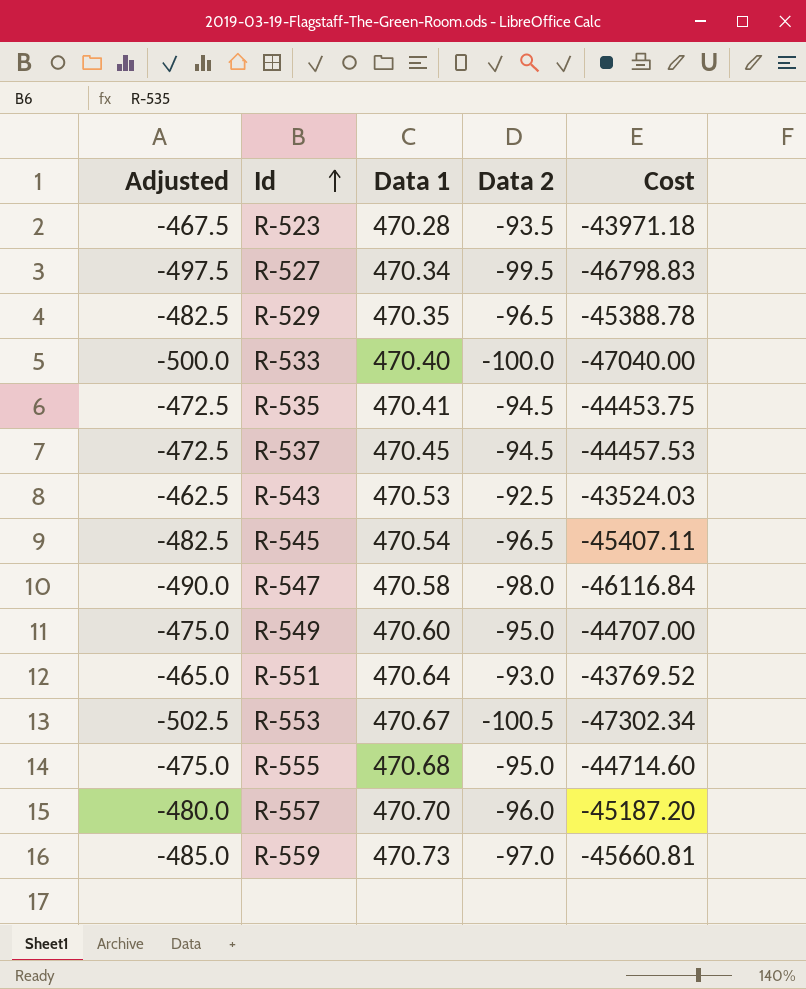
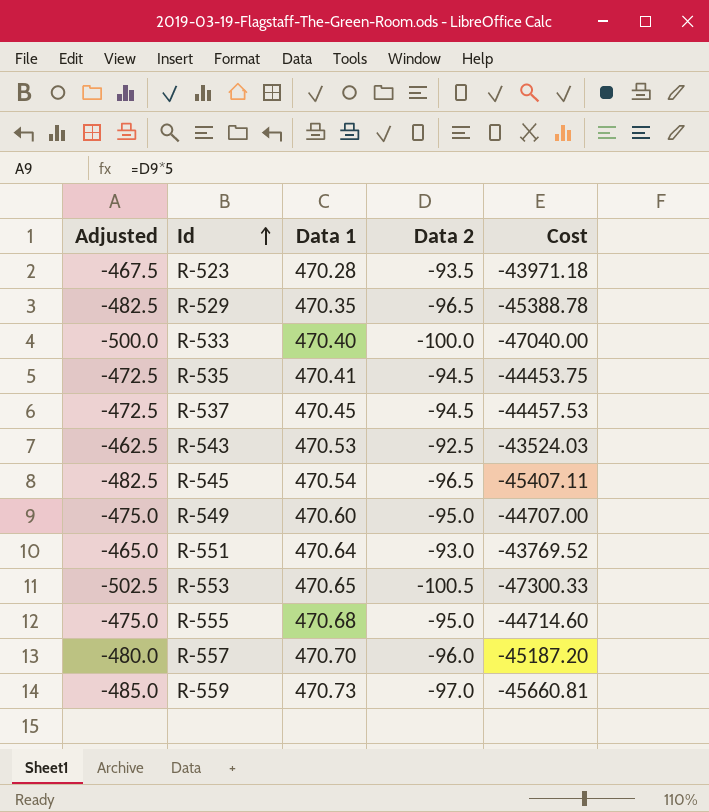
row R-527: -497.5 | 470.34 | -99.5 | -46798.83 -> none
row R-547: -490.0 | 470.58 | -98.0 | -46116.84 -> none
R-553 | Data 1: 470.67 -> 470.65
R-553 | Cost: -47302.34 -> -47300.33

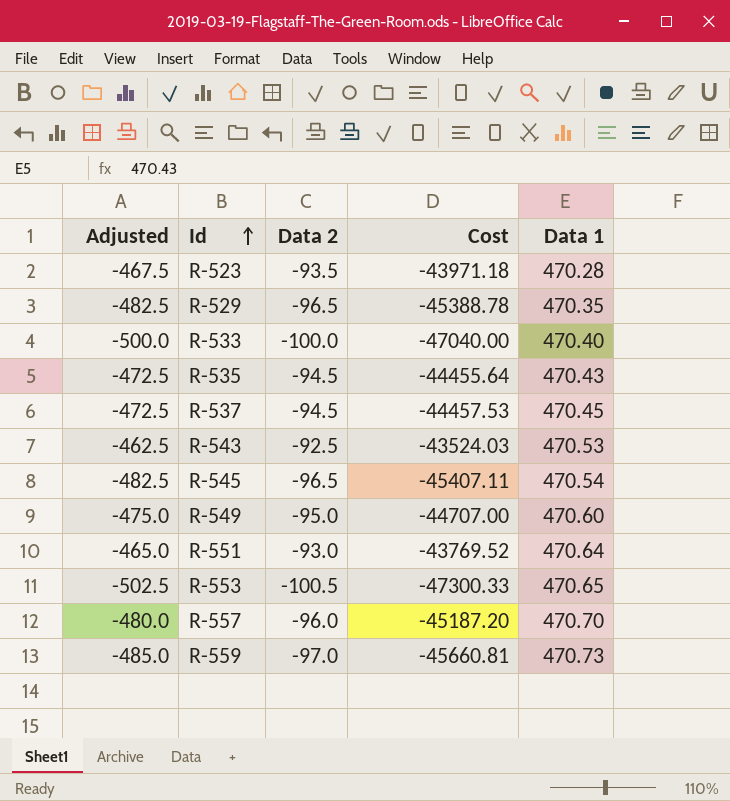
column Data 1 | position: 3 -> 5
row R-555: -475.0 | 470.68 | -95.0 | -44714.60 -> none
R-535 | Cost: -44453.75 -> -44455.64
R-535 | Data 1: 470.41 -> 470.43

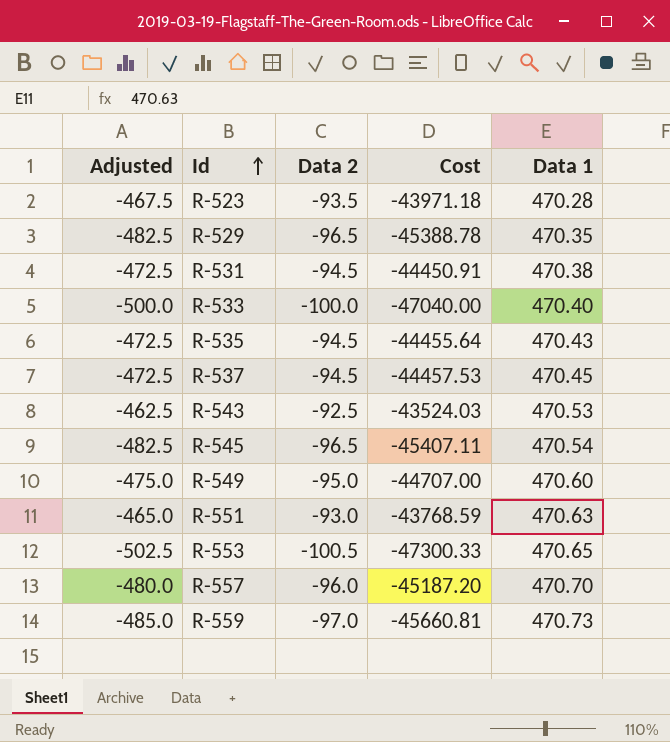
row R-531: none -> -472.5 | -94.5 | -44450.91 | 470.38
R-551 | Cost: -43769.52 -> -43768.59
R-551 | Data 1: 470.64 -> 470.63

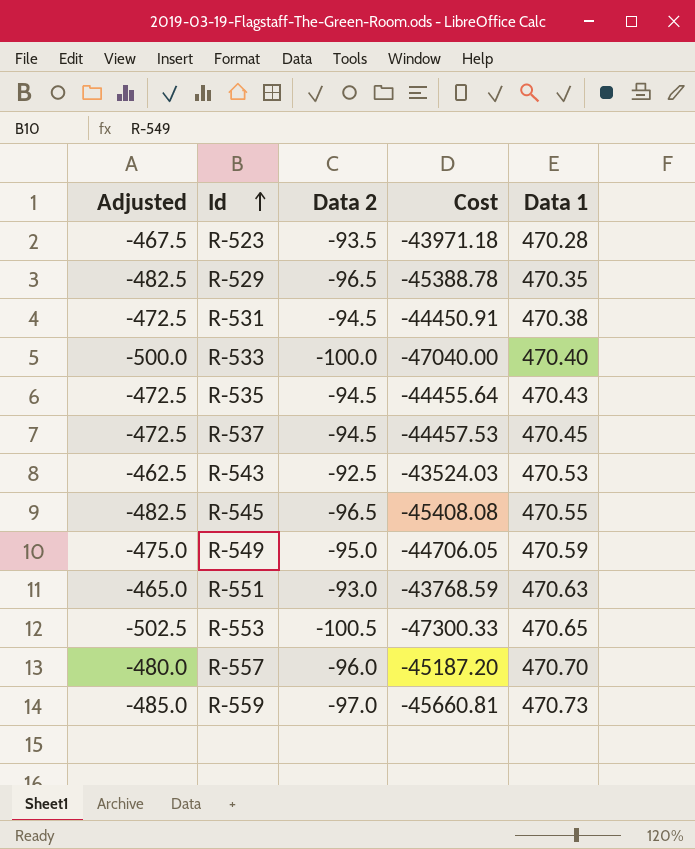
R-545 | Cost: -45407.11 -> -45408.08
R-545 | Data 1: 470.54 -> 470.55
R-549 | Cost: -44707.00 -> -44706.05
R-549 | Data 1: 470.60 -> 470.59

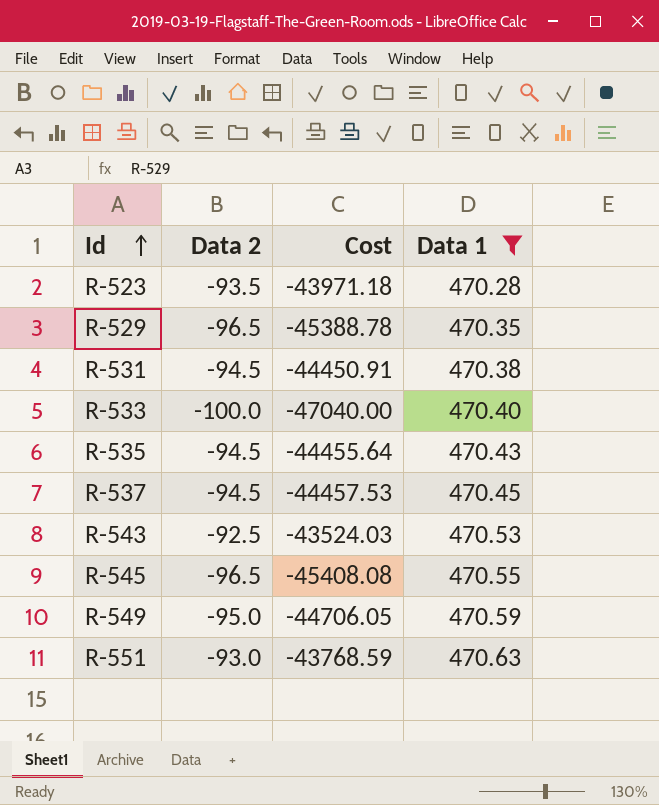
filter: none -> Data 1 <= 470.63
column Adjusted | formula: [Data 2] * 5 -> none

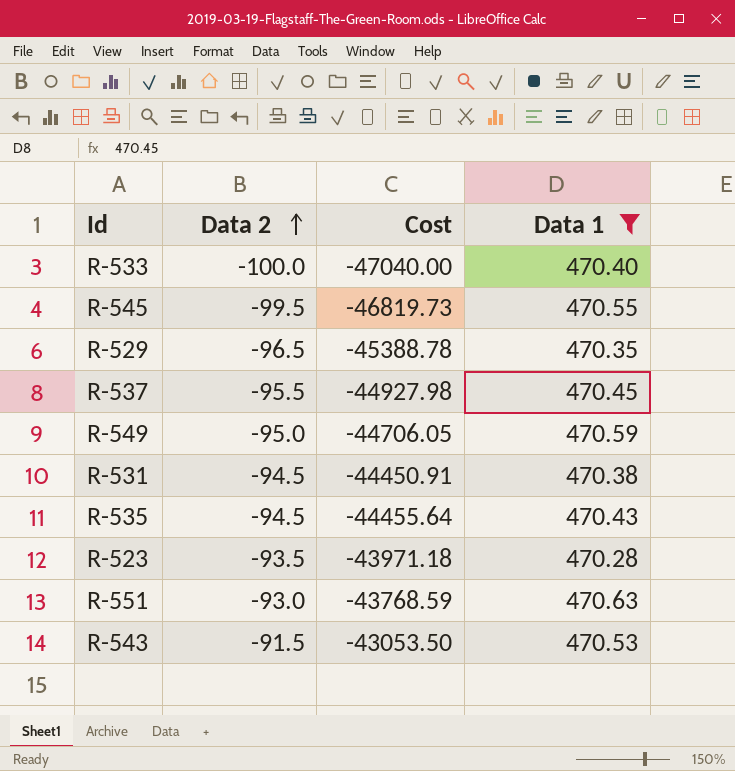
row order: Id ascending -> Data 2 ascending
R-545 | Data 2: -96.5 -> -99.5
R-545 | Cost: -45408.08 -> -46819.73
R-537 | Data 2: -94.5 -> -95.5
R-537 | Cost: -44457.53 -> -44927.98
R-543 | Data 2: -92.5 -> -91.5
R-543 | Cost: -43524.03 -> -43053.50

